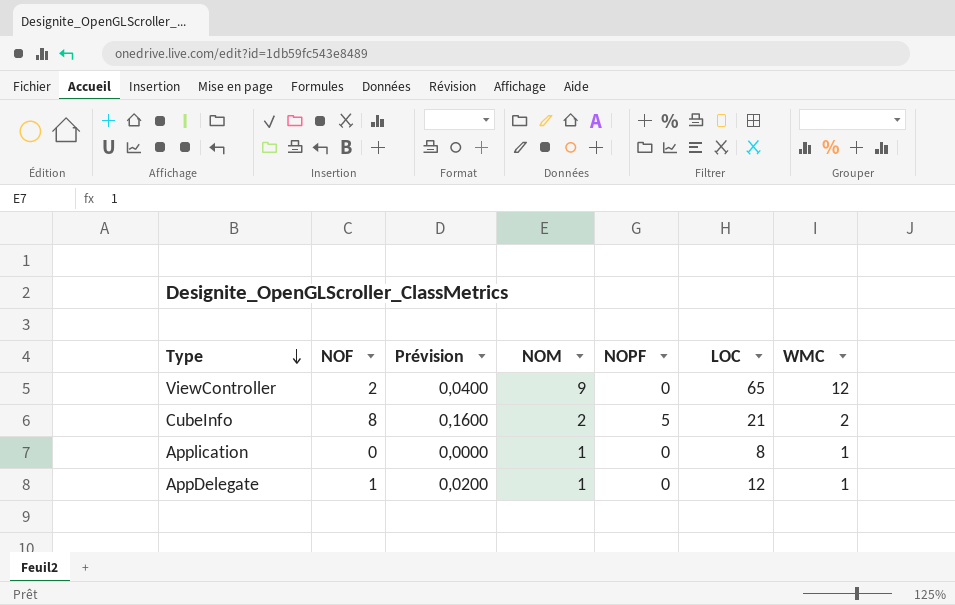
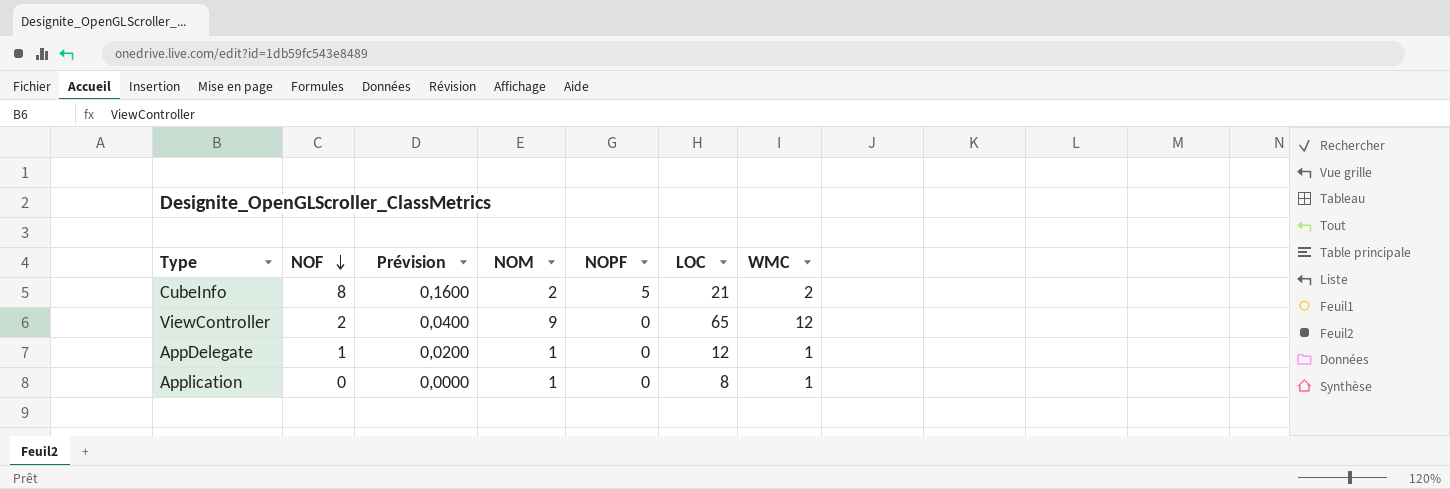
row order: Type descending -> NOF descending

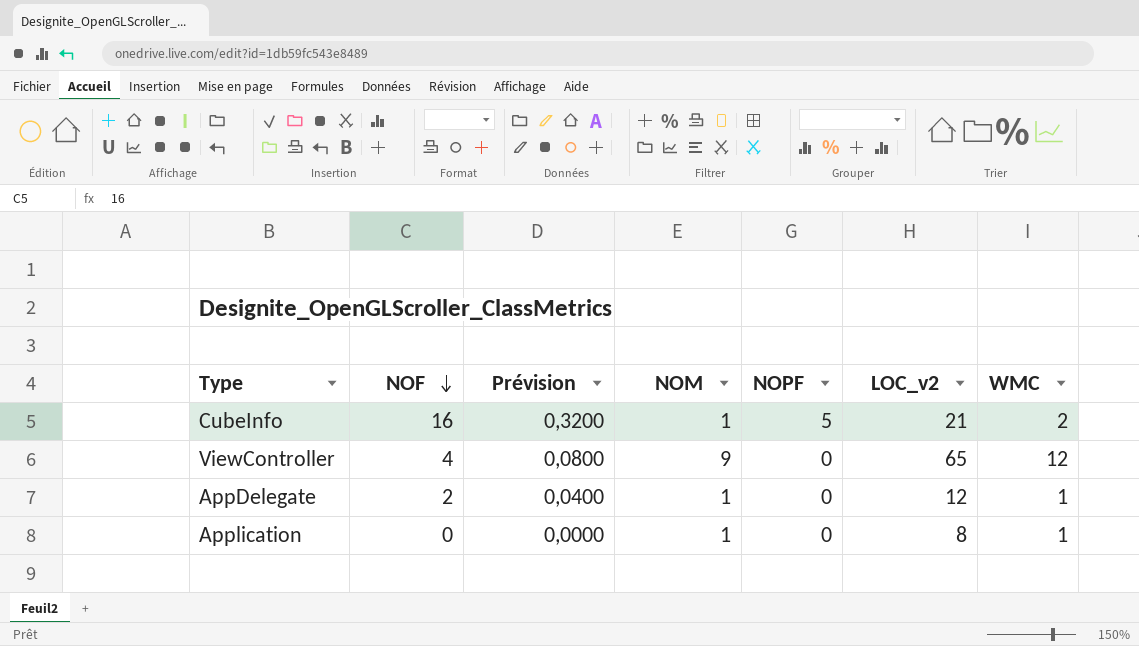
column name: LOC -> LOC_v2
CubeInfo | NOF: 8 -> 16
CubeInfo | Prévision: 0,1600 -> 0,3200
CubeInfo | NOM: 2 -> 1
ViewController | NOF: 2 -> 4
ViewController | Prévision: 0,0400 -> 0,0800
AppDelegate | NOF: 1 -> 2
AppDelegate | Prévision: 0,0200 -> 0,0400

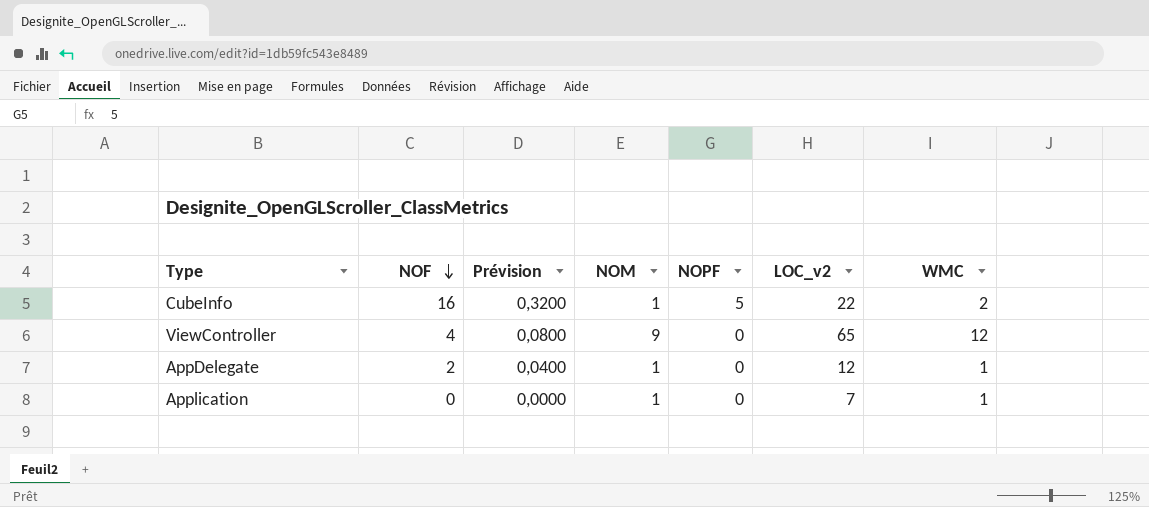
CubeInfo | LOC_v2: 21 -> 22
Application | LOC_v2: 8 -> 7

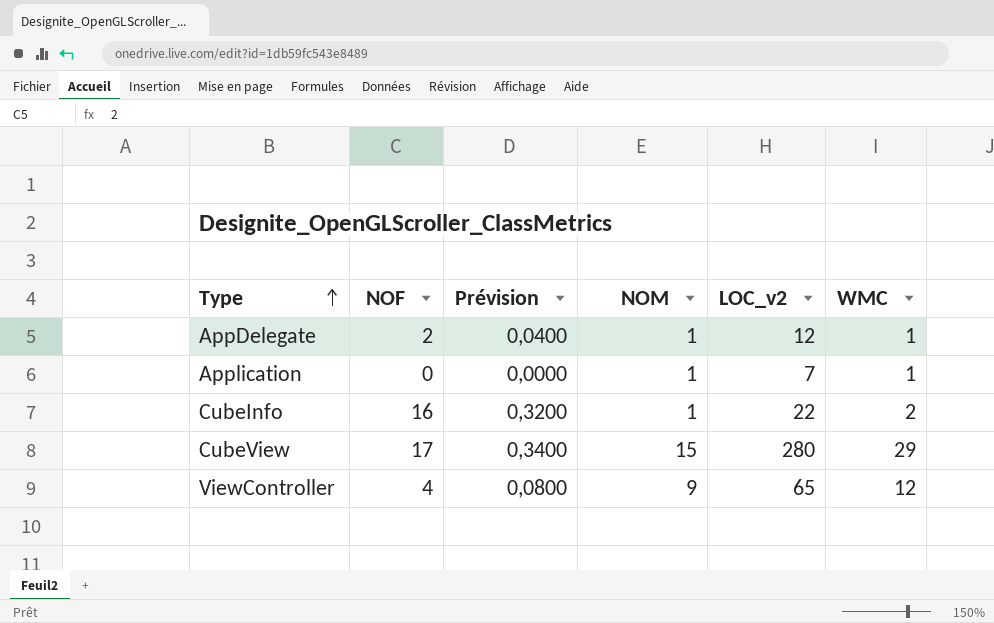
row order: NOF descending -> Type ascending
column NOPF | position: 5 -> none
row CubeView: none -> 17 | 0,3400 | 15 | 280 | 29

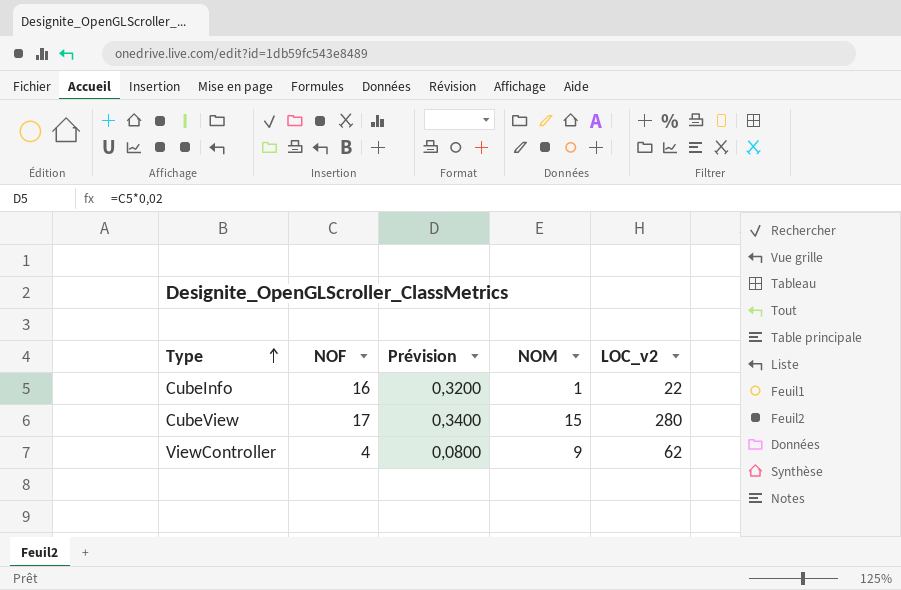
column WMC | position: 6 -> none
row AppDelegate: 2 | 0,0400 | 1 | 12 | 1 -> none
row Application: 0 | 0,0000 | 1 | 7 | 1 -> none
ViewController | LOC_v2: 65 -> 62

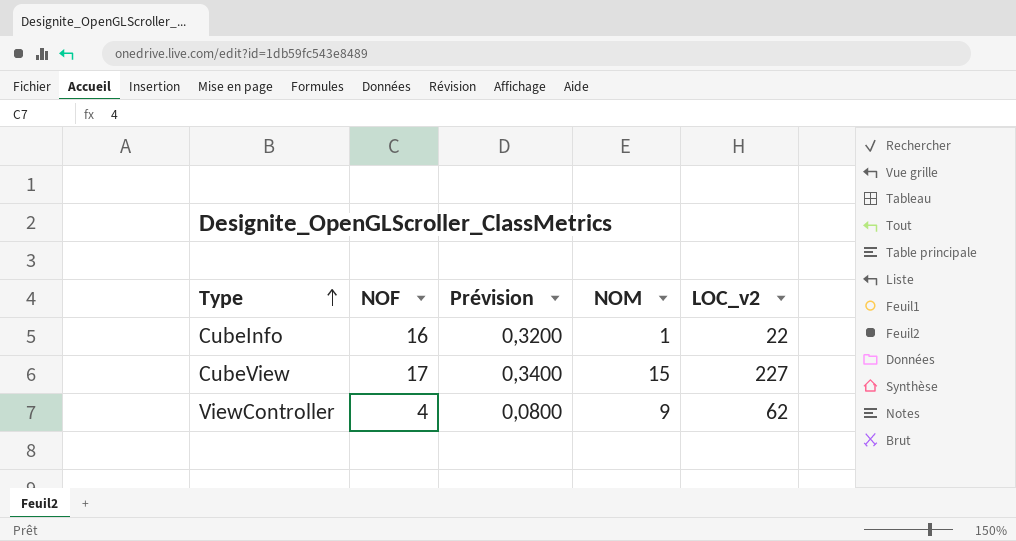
CubeView | LOC_v2: 280 -> 227

